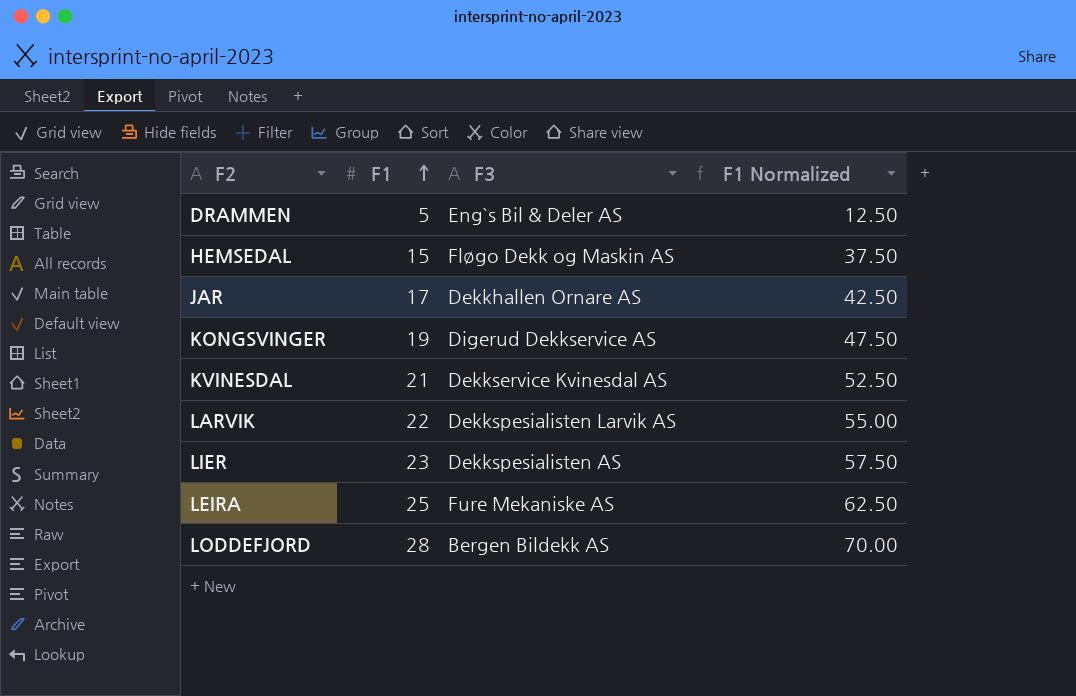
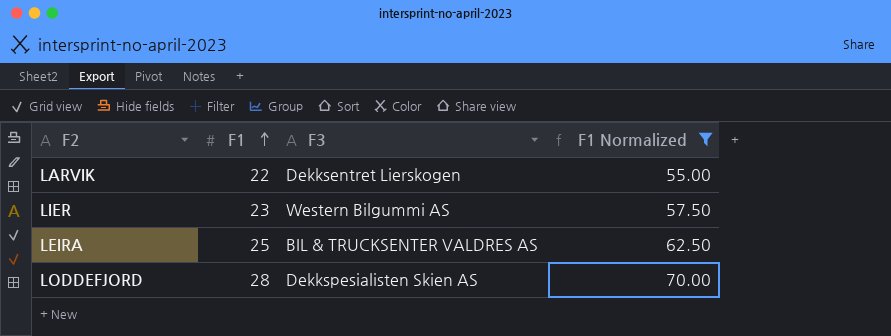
filter: none -> F1 Normalized >= 55.00
LARVIK | F3: Dekkspesialisten Larvik AS -> Dekksentret Lierskogen
LIER | F3: Dekkspesialisten AS -> Western Bilgummi AS
LEIRA | F3: Fure Mekaniske AS -> BIL & TRUCKSENTER VALDRES AS
LODDEFJORD | F3: Bergen Bildekk AS -> Dekkspesialisten Skien AS

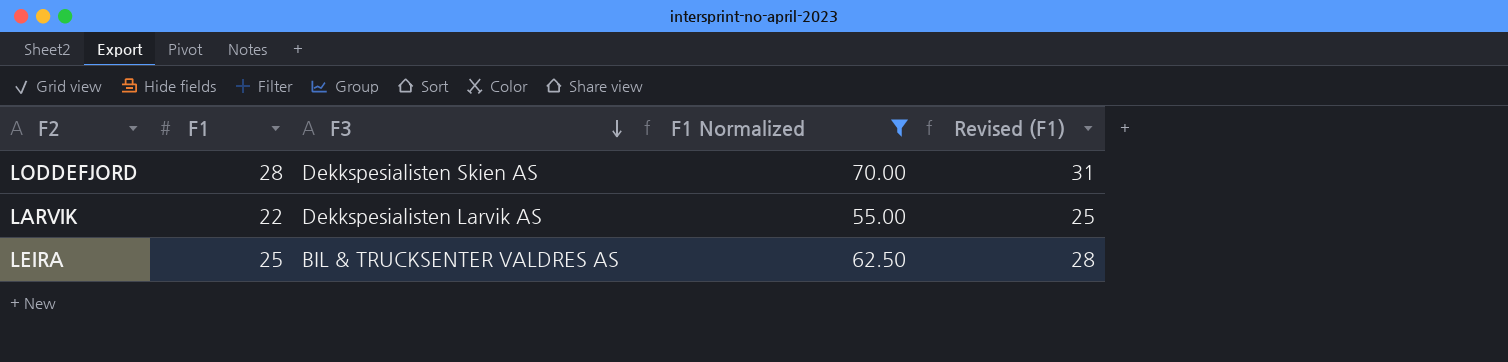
row order: F1 ascending -> F3 descending
column Revised (F1) | formula: none -> [F1] + 3
row LIER: 23 | Western Bilgummi AS | 57.50 -> none
LARVIK | F3: Dekksentret Lierskogen -> Dekkspesialisten Larvik AS

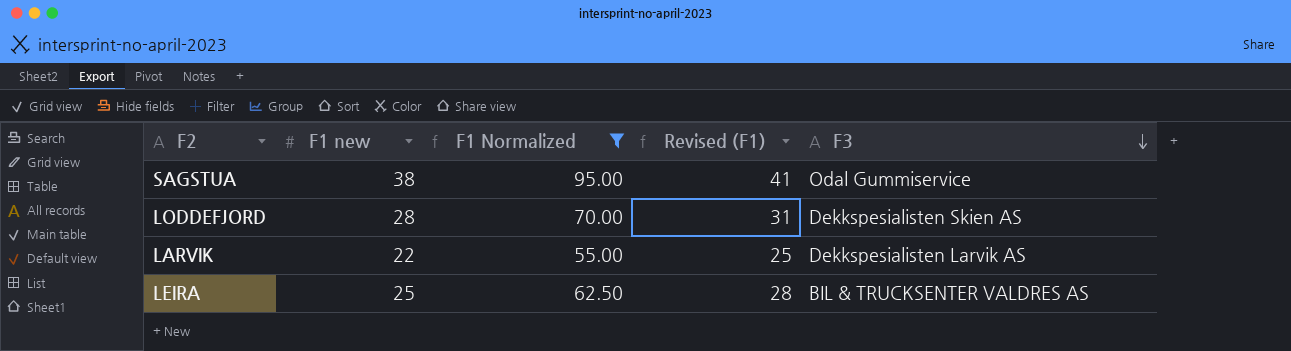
column name: F1 -> F1 new
column F3 | position: 3 -> 5
row SAGSTUA: none -> 38 | 95.00 | 41 | Odal Gummiservice

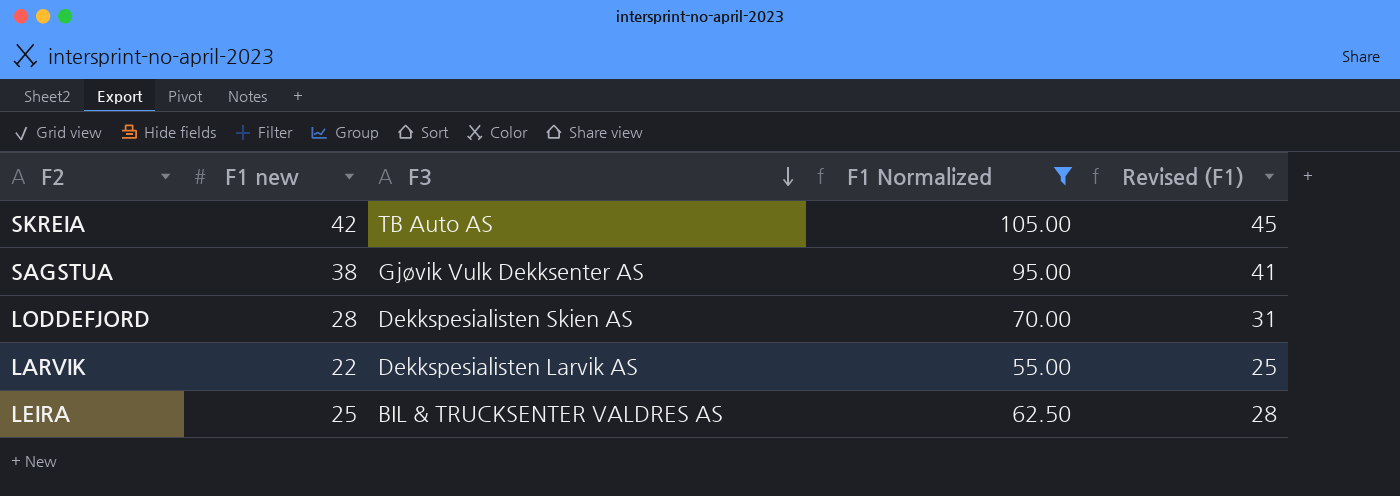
column F3 | position: 5 -> 3
row SKREIA: none -> 42 | TB Auto AS | 105.00 | 45
SAGSTUA | F3: Odal Gummiservice -> Gjøvik Vulk Dekksenter AS

